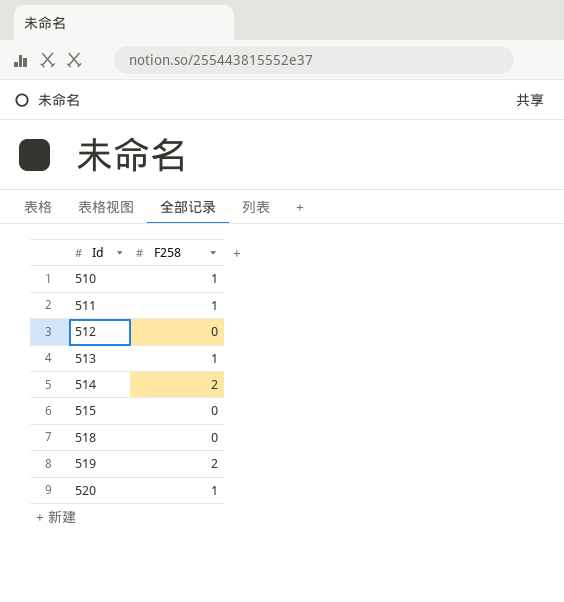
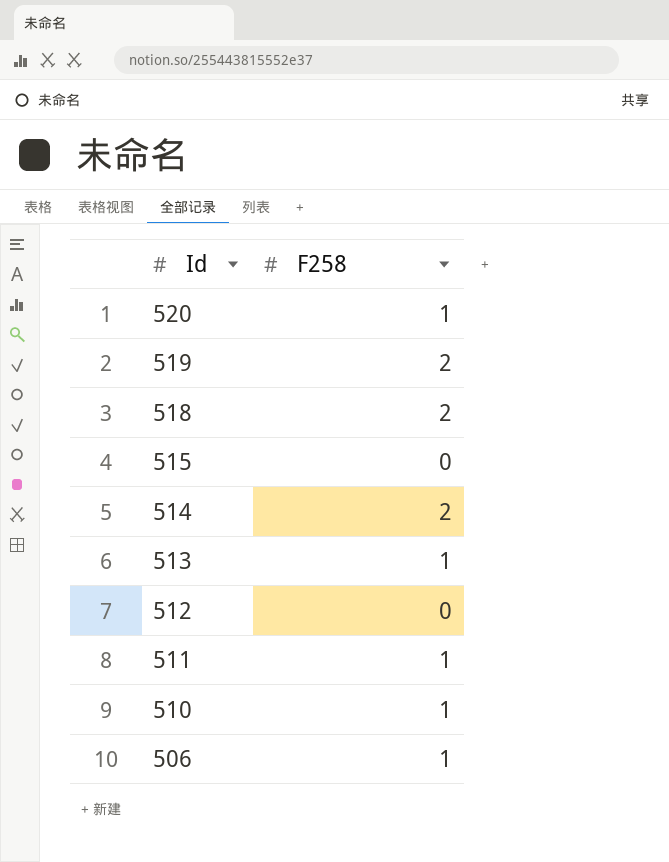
row order: Id ascending -> Id descending
518 | F258: 0 -> 2
row 506: none -> 1

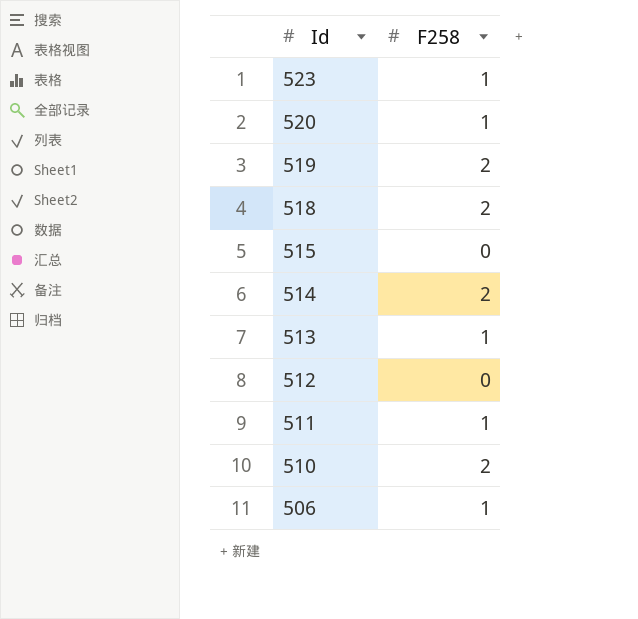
row 523: none -> 1
510 | F258: 1 -> 2

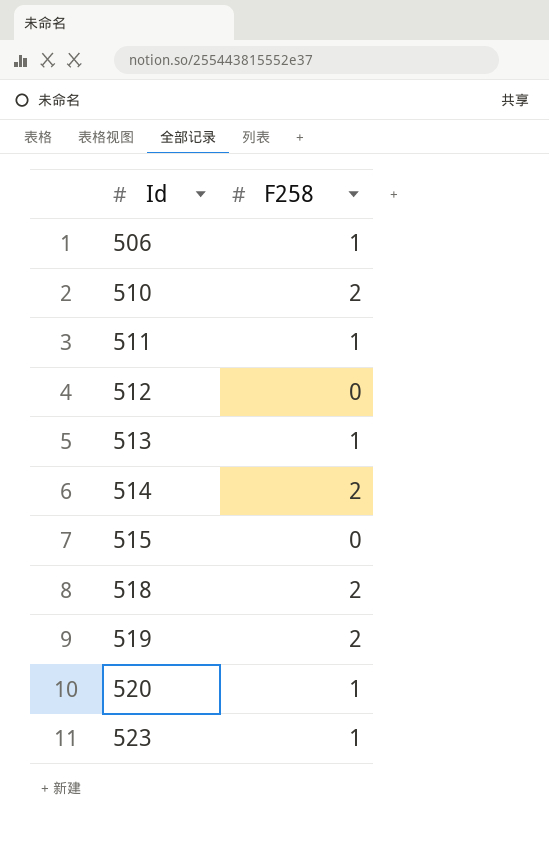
row order: Id descending -> Id ascending

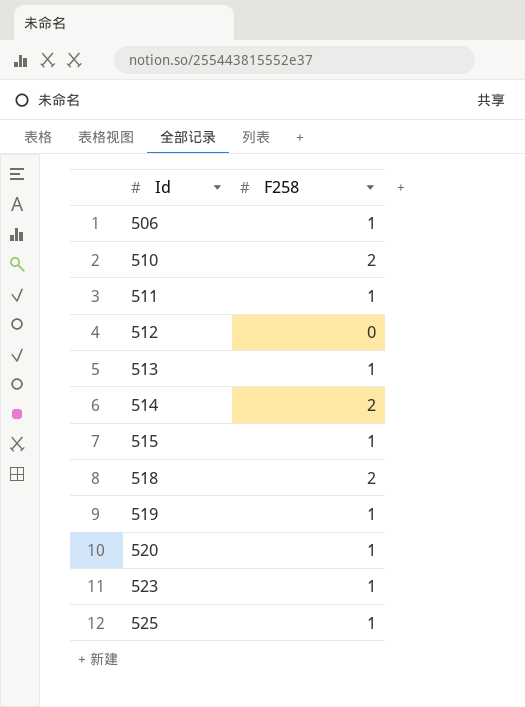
515 | F258: 0 -> 1
519 | F258: 2 -> 1
row 525: none -> 1

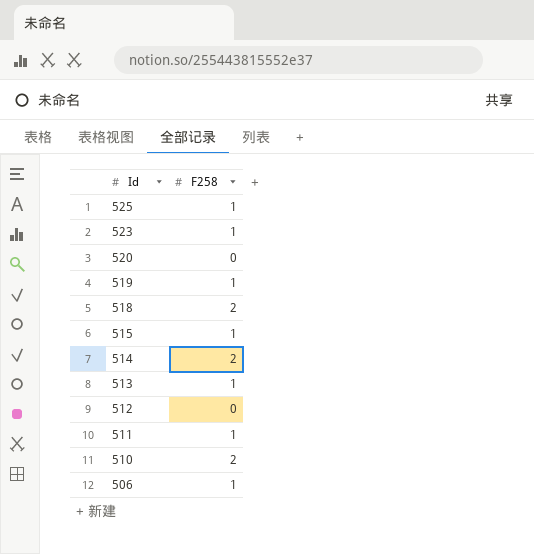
row order: Id ascending -> Id descending
520 | F258: 1 -> 0

